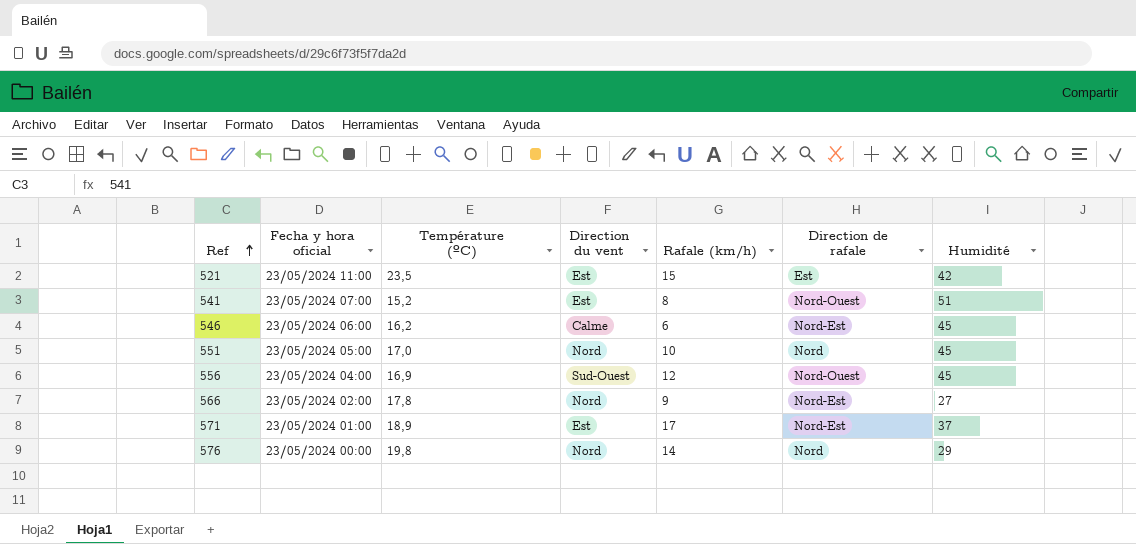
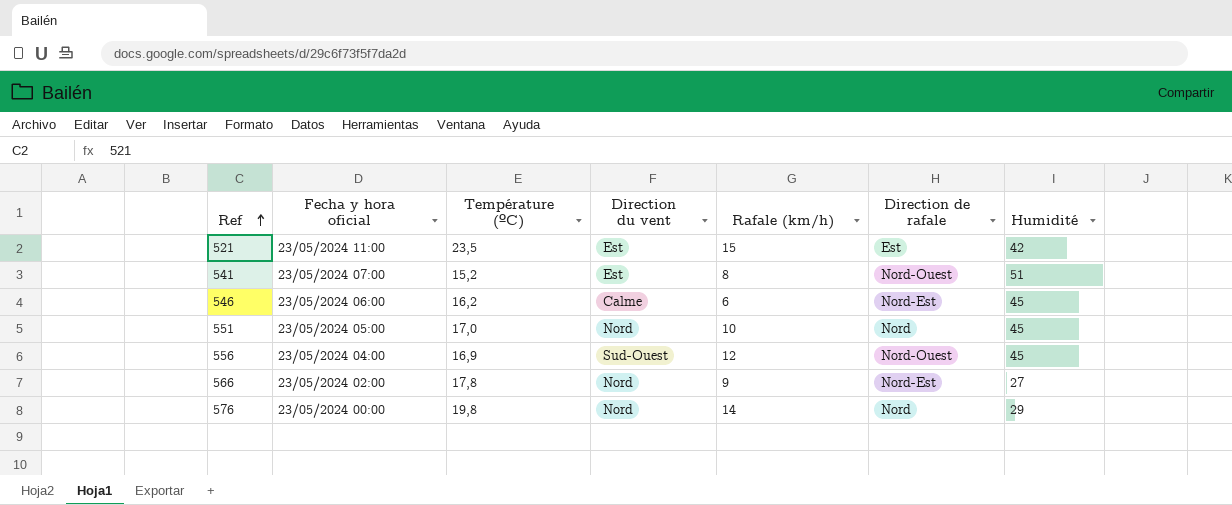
row 571: 23/05/2024 01:00 | 18,9 | Est | 17 | Nord-Est | 37 -> none

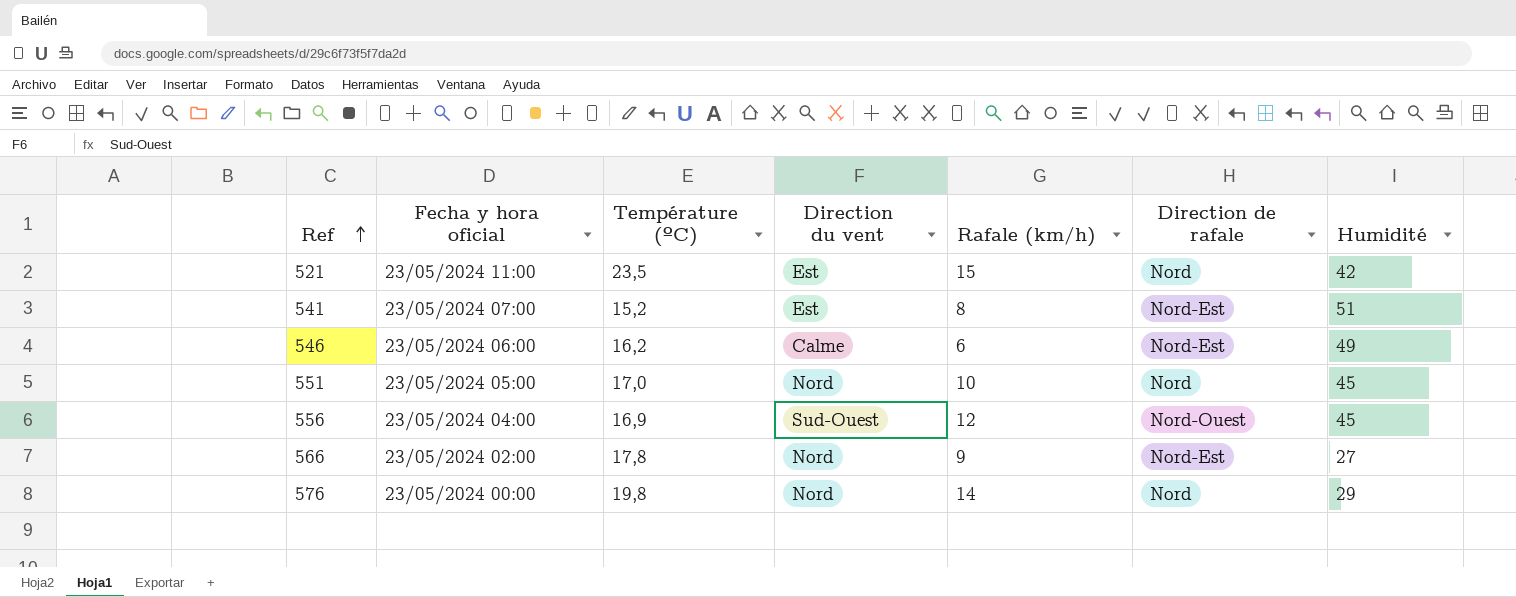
521 | Direction de rafale: Est -> Nord
541 | Direction de rafale: Nord-Ouest -> Nord-Est
546 | Humidité: 45 -> 49

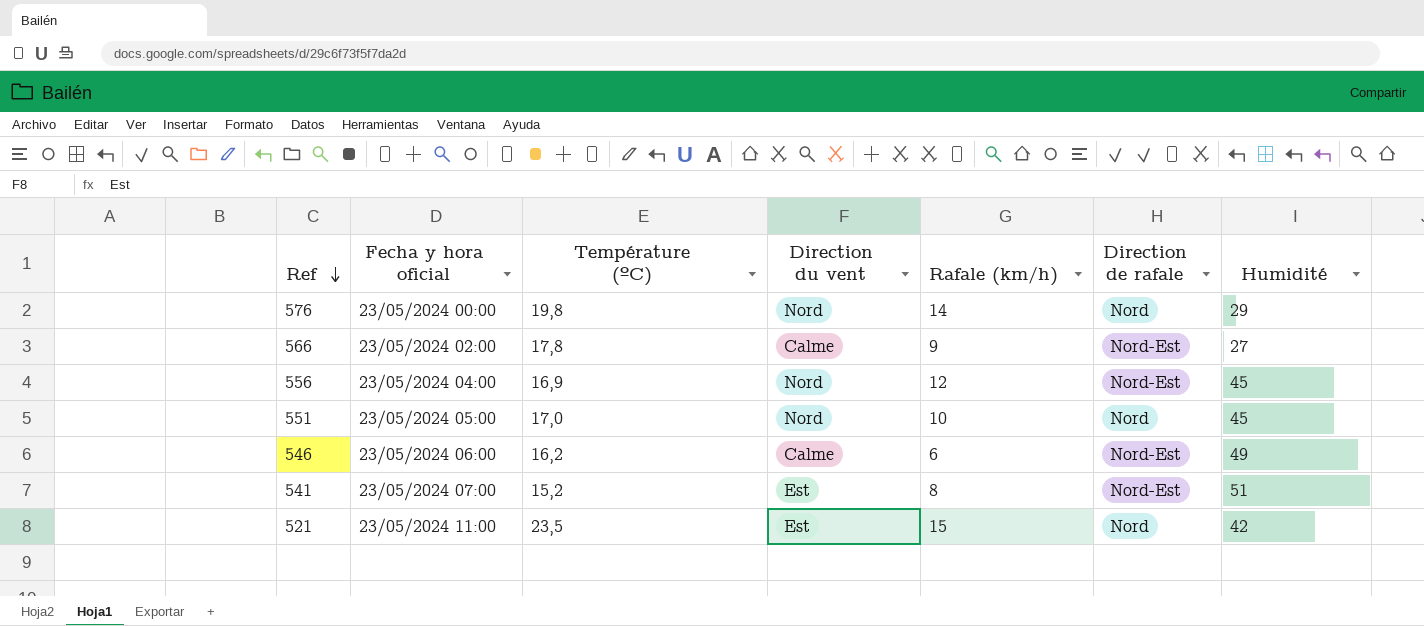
row order: Ref ascending -> Ref descending
566 | Direction du vent: Nord -> Calme
556 | Direction du vent: Sud-Ouest -> Nord
556 | Direction de rafale: Nord-Ouest -> Nord-Est

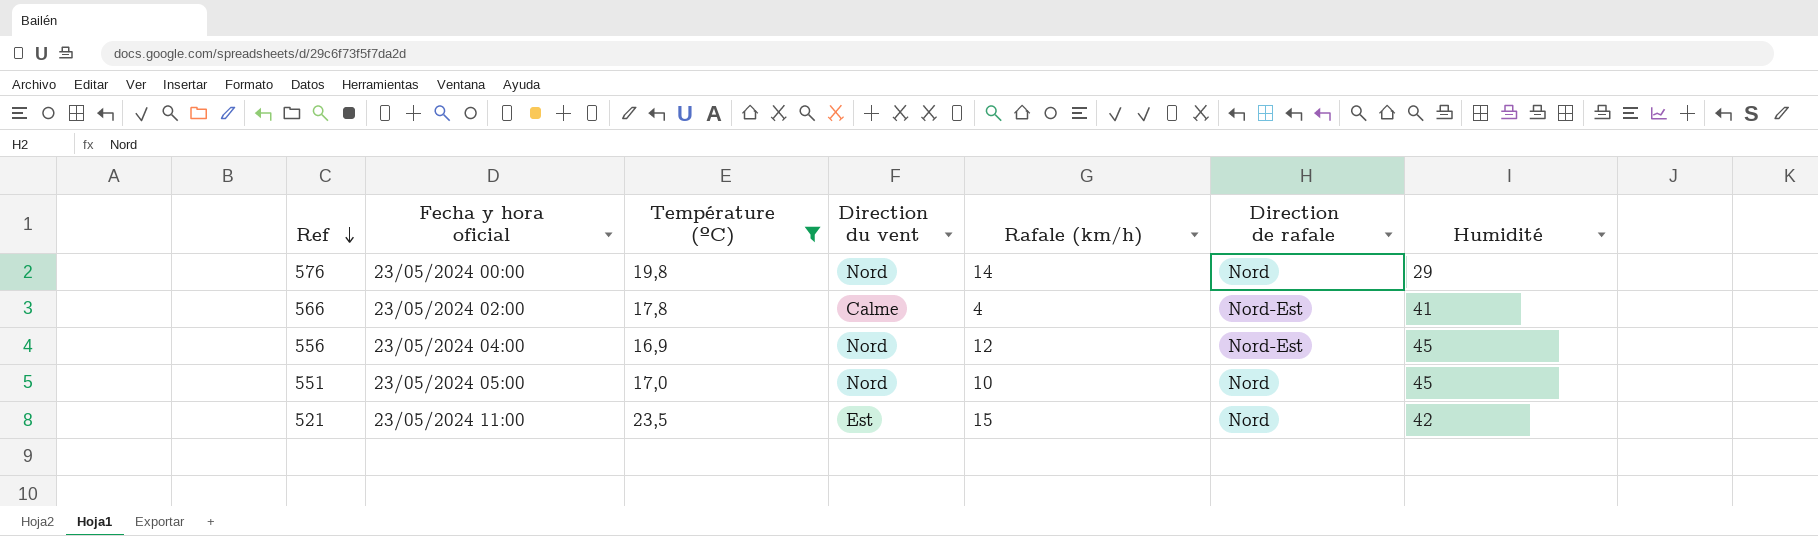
filter: none -> Température (ºC) >= 16,9
566 | Rafale (km/h): 9 -> 4
566 | Humidité: 27 -> 41

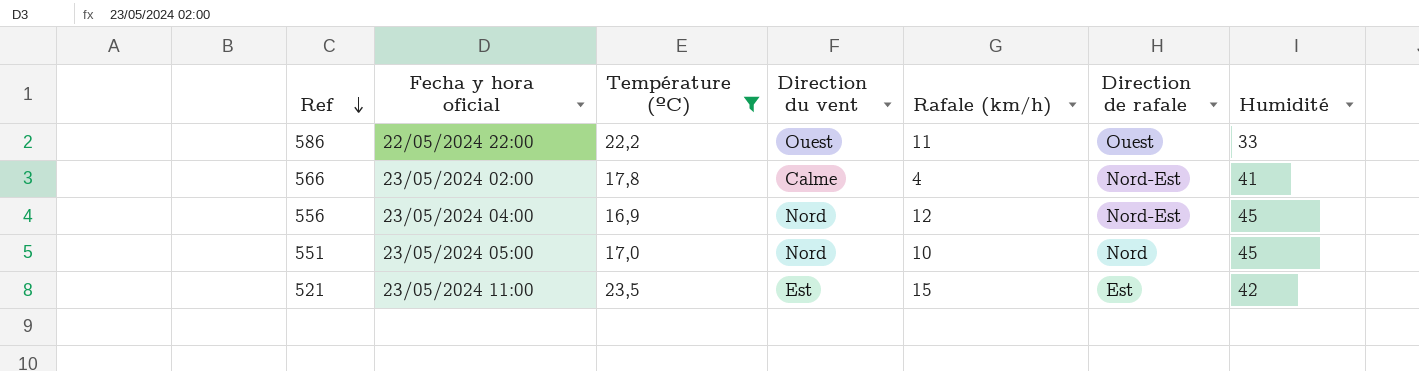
row 576: 23/05/2024 00:00 | 19,8 | Nord | 14 | Nord | 29 -> none
row 586: none -> 22/05/2024 22:00 | 22,2 | Ouest | 11 | Ouest | 33
521 | Direction de rafale: Nord -> Est

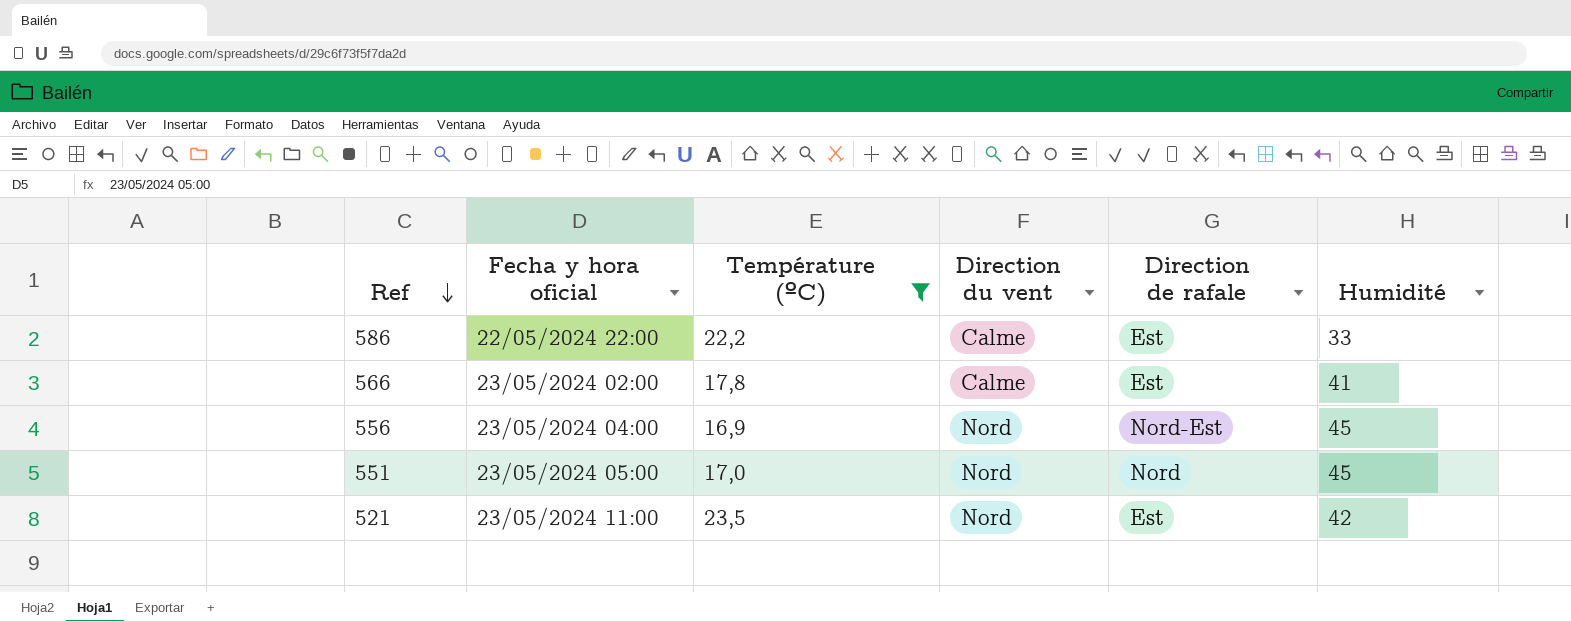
column Rafale (km/h) | position: 5 -> none
586 | Direction du vent: Ouest -> Calme
586 | Direction de rafale: Ouest -> Est
566 | Direction de rafale: Nord-Est -> Est
521 | Direction du vent: Est -> Nord

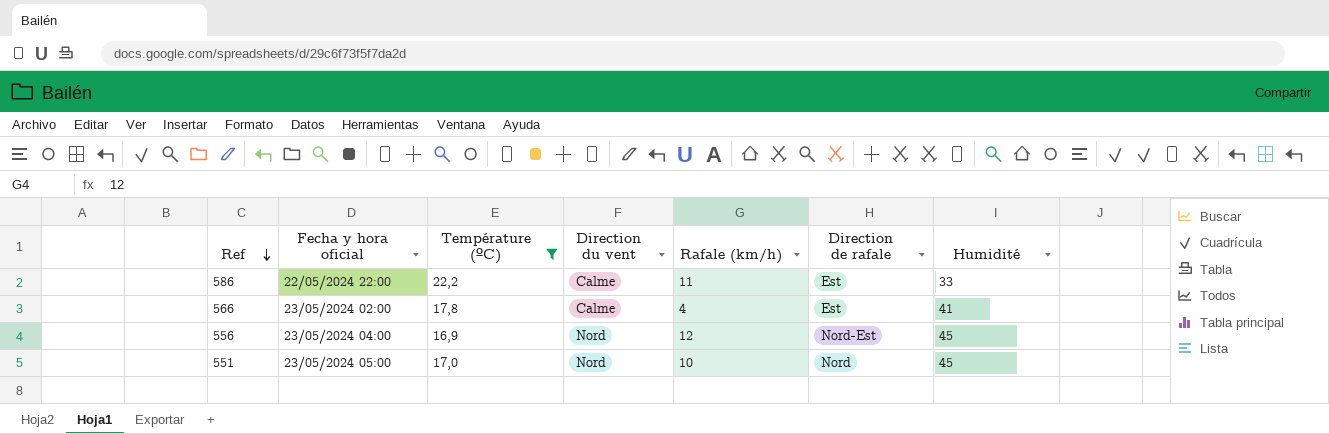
column Rafale (km/h) | position: none -> 5
row 521: 23/05/2024 11:00 | 23,5 | Nord | Est | 42 -> none

